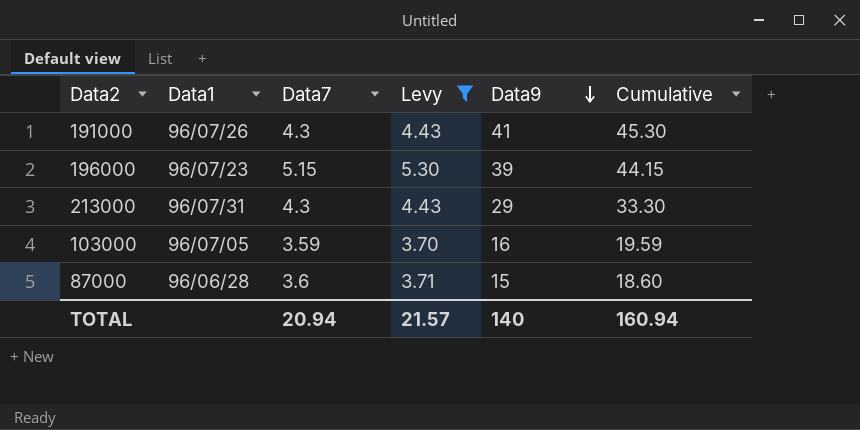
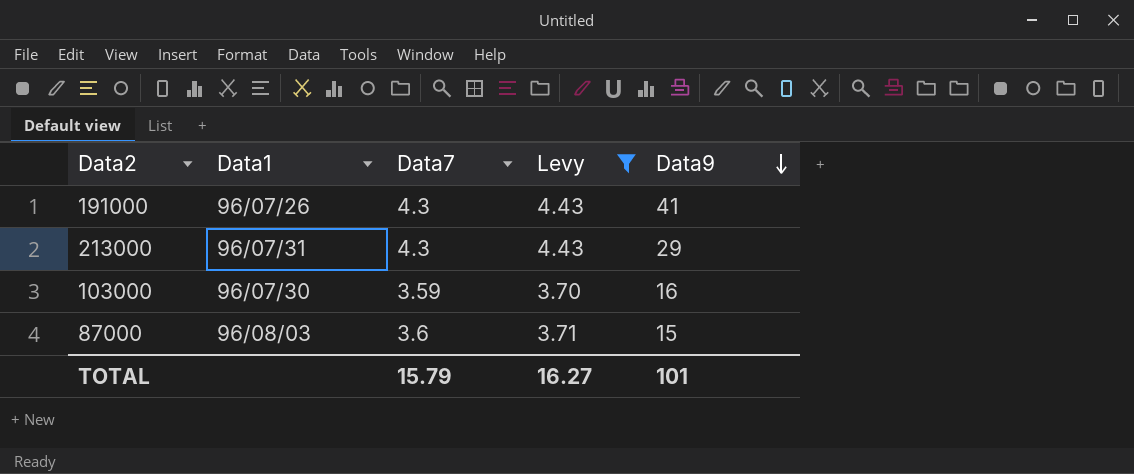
column Cumulative | formula: [Data7] + [Data9] -> none
row 196000: 96/07/23 | 5.15 | 5.30 | 39 | 44.15 -> none
103000 | Data1: 96/07/05 -> 96/07/30
87000 | Data1: 96/06/28 -> 96/08/03
TOTAL | Data7: 20.94 -> 15.79
TOTAL | Levy: 21.57 -> 16.27
TOTAL | Data9: 140 -> 101

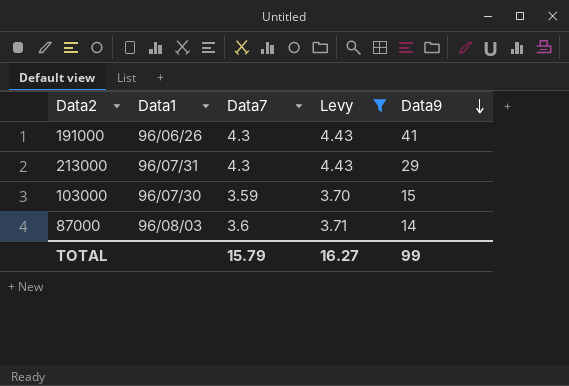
191000 | Data1: 96/07/26 -> 96/06/26
103000 | Data9: 16 -> 15
87000 | Data9: 15 -> 14
TOTAL | Data9: 101 -> 99

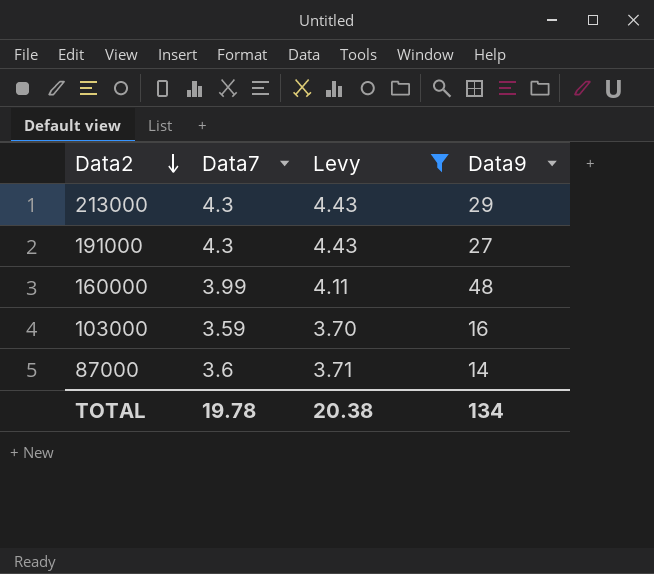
row order: Data9 descending -> Data2 descending
column Data1 | position: 2 -> none
191000 | Data9: 41 -> 27
row 160000: none -> 3.99 | 4.11 | 48
103000 | Data9: 15 -> 16
TOTAL | Data7: 15.79 -> 19.78
TOTAL | Levy: 16.27 -> 20.38
TOTAL | Data9: 99 -> 134

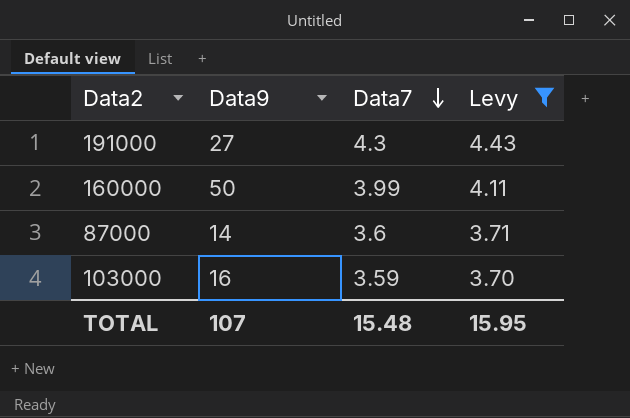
row order: Data2 descending -> Data7 descending
column Data9 | position: 4 -> 2
row 213000: 4.3 | 4.43 | 29 -> none
160000 | Data9: 48 -> 50
TOTAL | Data9: 134 -> 107
TOTAL | Data7: 19.78 -> 15.48
TOTAL | Levy: 20.38 -> 15.95

